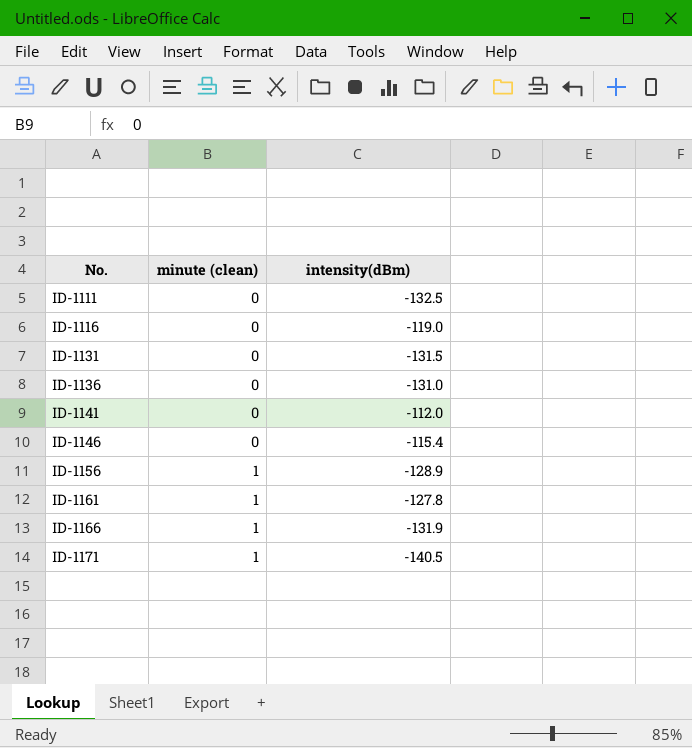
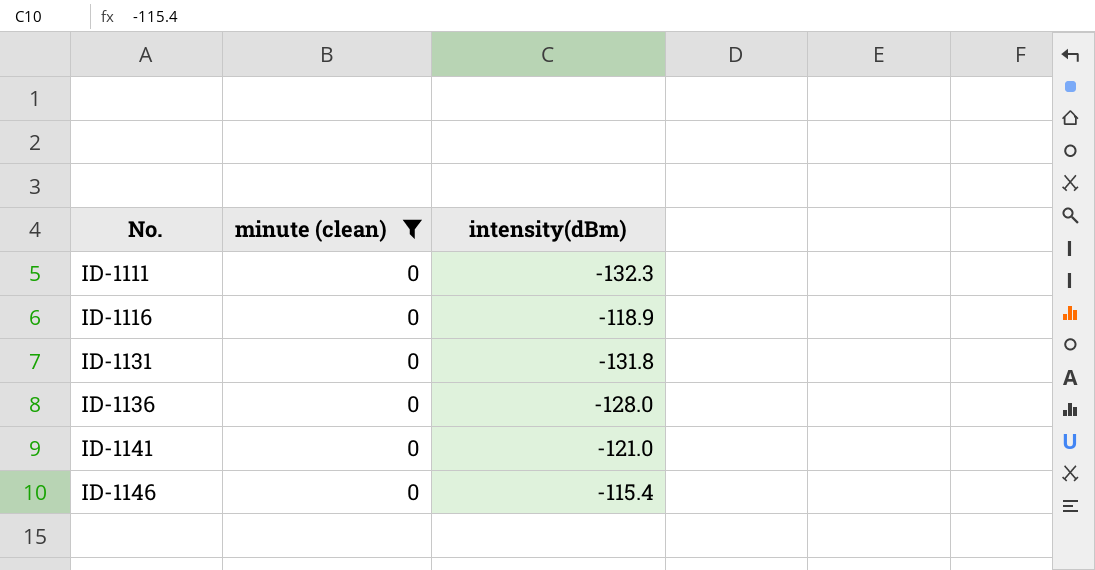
filter: none -> minute (clean) = 0
ID-1111 | intensity(dBm): -132.5 -> -132.3
ID-1116 | intensity(dBm): -119.0 -> -118.9
ID-1131 | intensity(dBm): -131.5 -> -131.8
ID-1136 | intensity(dBm): -131.0 -> -128.0
ID-1141 | intensity(dBm): -112.0 -> -121.0

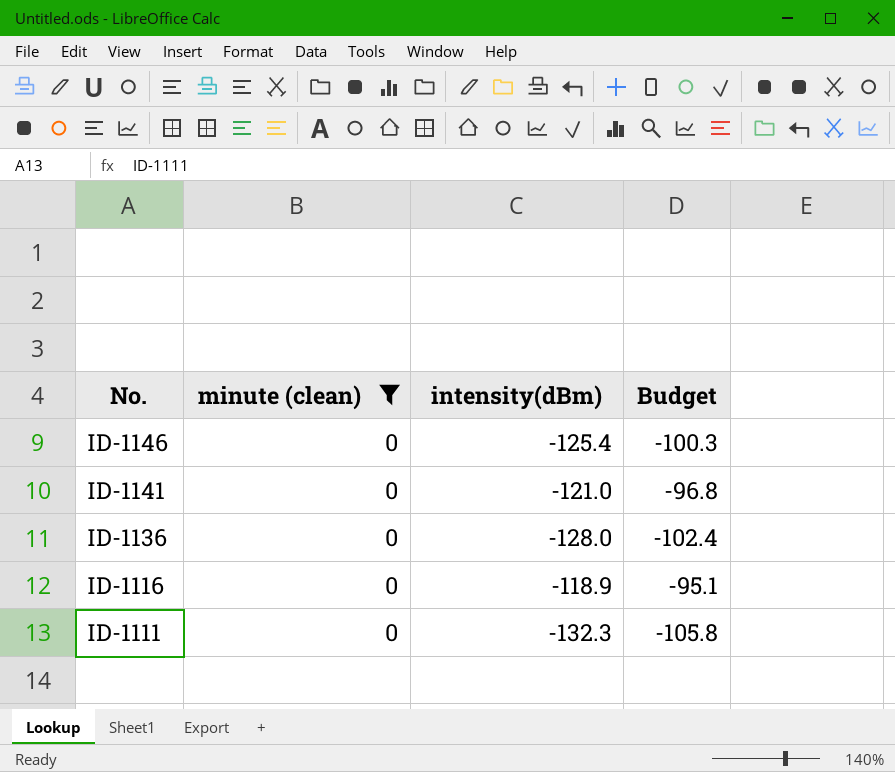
row order: No. ascending -> No. descending
column Budget | formula: none -> [intensity(dBm)] * 0.8
row ID-1131: 0 | -131.8 -> none
ID-1146 | intensity(dBm): -115.4 -> -125.4

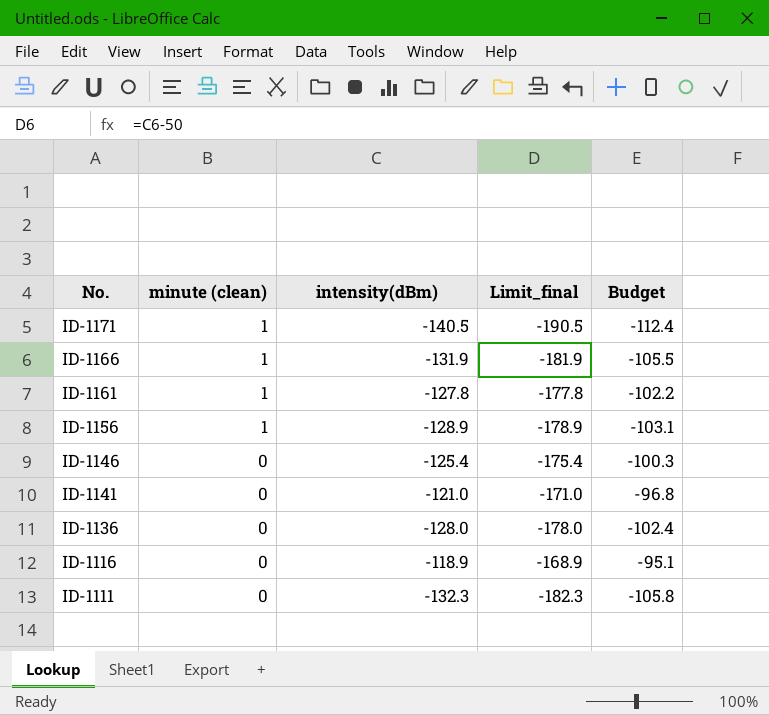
filter: minute (clean) = 0 -> none
column Limit_final | formula: none -> [intensity(dBm)] - 50

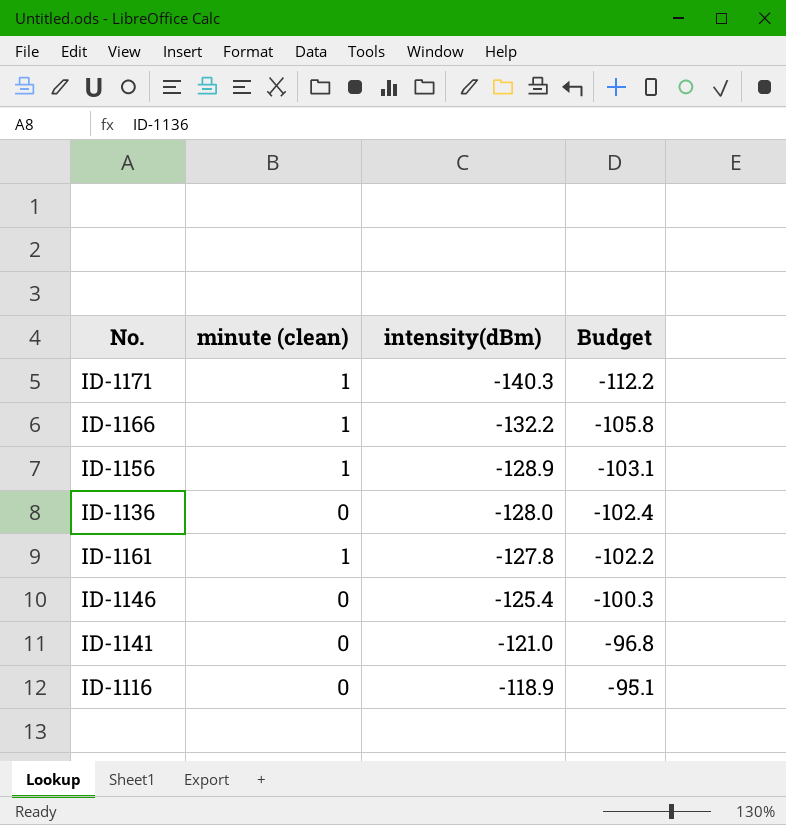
row order: No. descending -> intensity(dBm) ascending
column Limit_final | formula: [intensity(dBm)] - 50 -> none
row ID-1111: 0 | -132.3 | -182.3 | -105.8 -> none
ID-1171 | intensity(dBm): -140.5 -> -140.3
ID-1171 | Budget: -112.4 -> -112.2
ID-1166 | intensity(dBm): -131.9 -> -132.2
ID-1166 | Budget: -105.5 -> -105.8

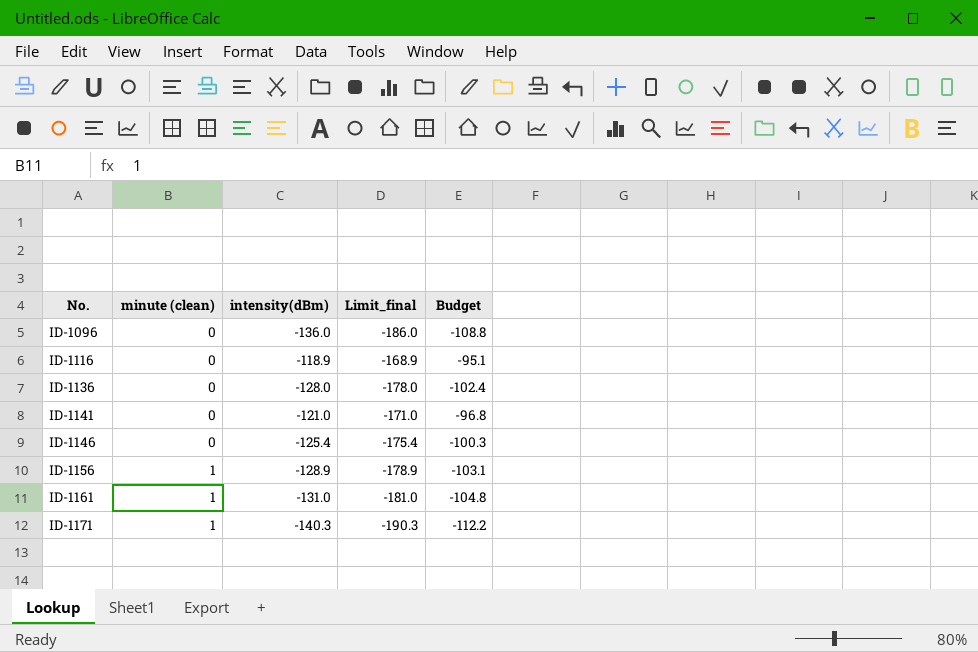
row order: intensity(dBm) ascending -> No. ascending
column Limit_final | formula: none -> [intensity(dBm)] - 50
row ID-1166: 1 | -132.2 | -105.8 -> none
row ID-1096: none -> 0 | -136.0 | -186.0 | -108.8
ID-1161 | intensity(dBm): -127.8 -> -131.0
ID-1161 | Budget: -102.2 -> -104.8

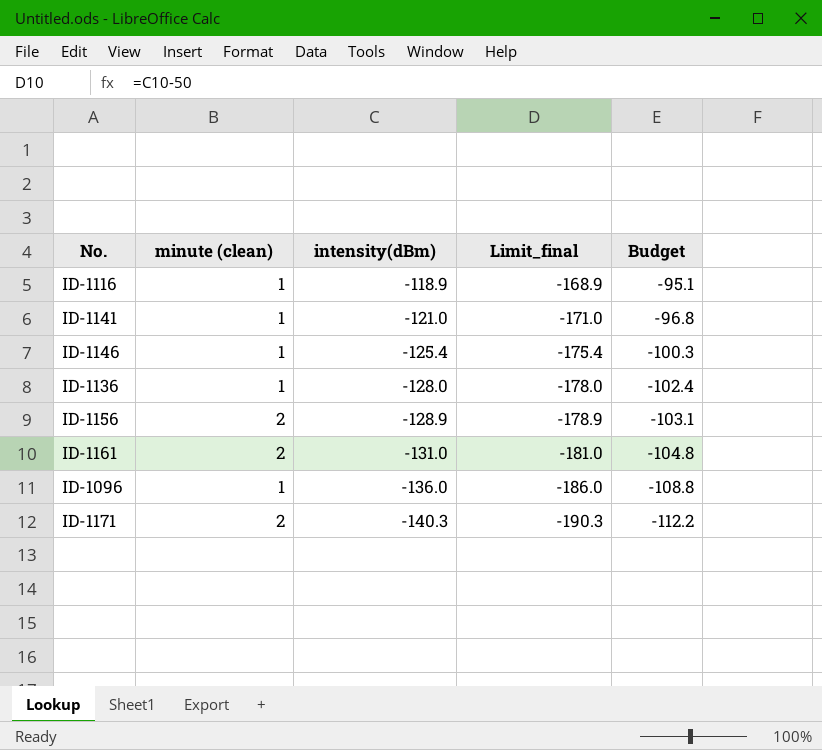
row order: No. ascending -> intensity(dBm) descending
ID-1116 | minute (clean): 0 -> 1
ID-1141 | minute (clean): 0 -> 1
ID-1146 | minute (clean): 0 -> 1
ID-1136 | minute (clean): 0 -> 1
ID-1156 | minute (clean): 1 -> 2
ID-1161 | minute (clean): 1 -> 2
ID-1096 | minute (clean): 0 -> 1
ID-1171 | minute (clean): 1 -> 2

